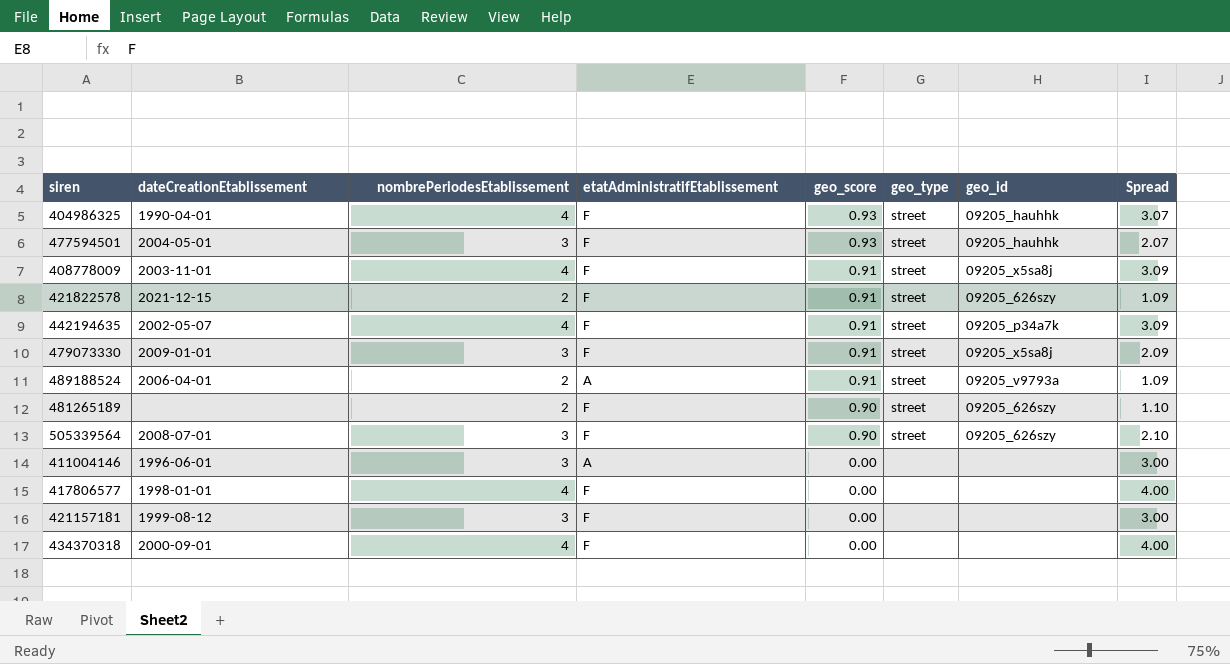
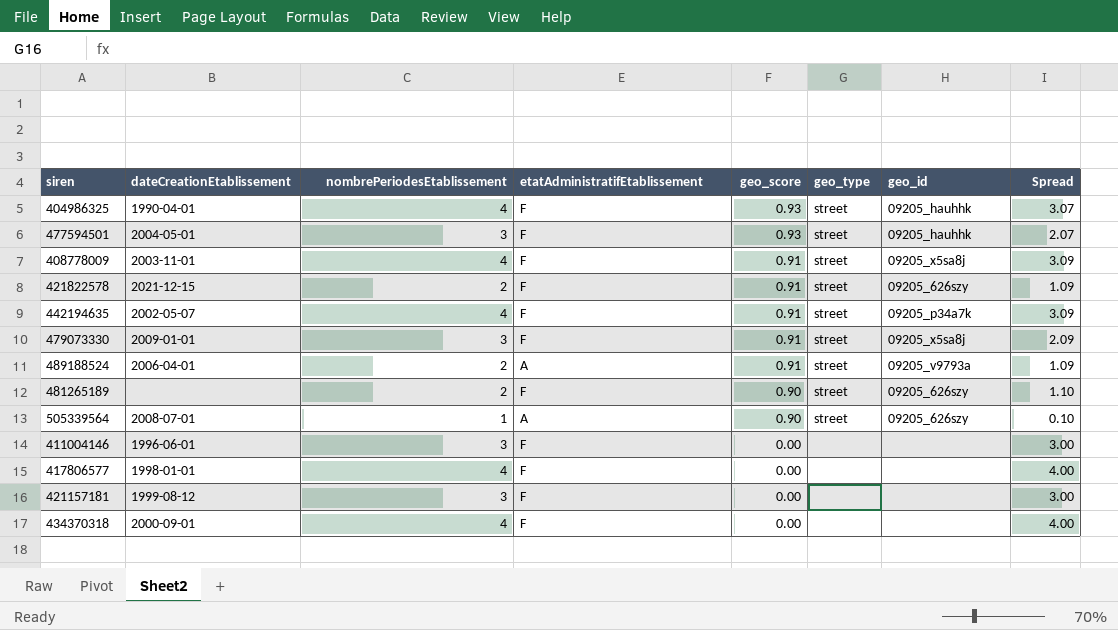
505339564 | nombrePeriodesEtablissement: 3 -> 1
505339564 | etatAdministratifEtablissement: F -> A
505339564 | Spread: 2.10 -> 0.10
411004146 | etatAdministratifEtablissement: A -> F

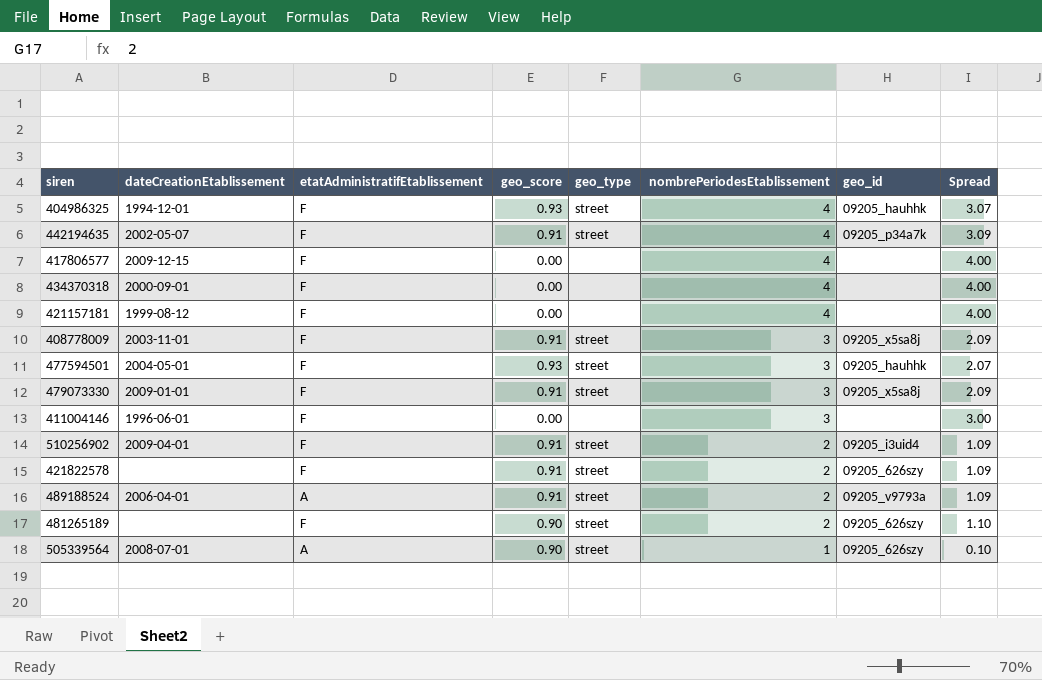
row order: geo_score descending -> nombrePeriodesEtablissement descending
column nombrePeriodesEtablissement | position: 3 -> 6
404986325 | dateCreationEtablissement: 1990-04-01 -> 1994-12-01
417806577 | dateCreationEtablissement: 1998-01-01 -> 2009-12-15
421157181 | nombrePeriodesEtablissement: 3 -> 4
421157181 | Spread: 3.00 -> 4.00
408778009 | nombrePeriodesEtablissement: 4 -> 3
408778009 | Spread: 3.09 -> 2.09
row 510256902: none -> 2009-04-01 | F | 0.91 | street | 2 | 09205_i3uid4 | 1.09
421822578 | dateCreationEtablissement: 2021-12-15 -> none

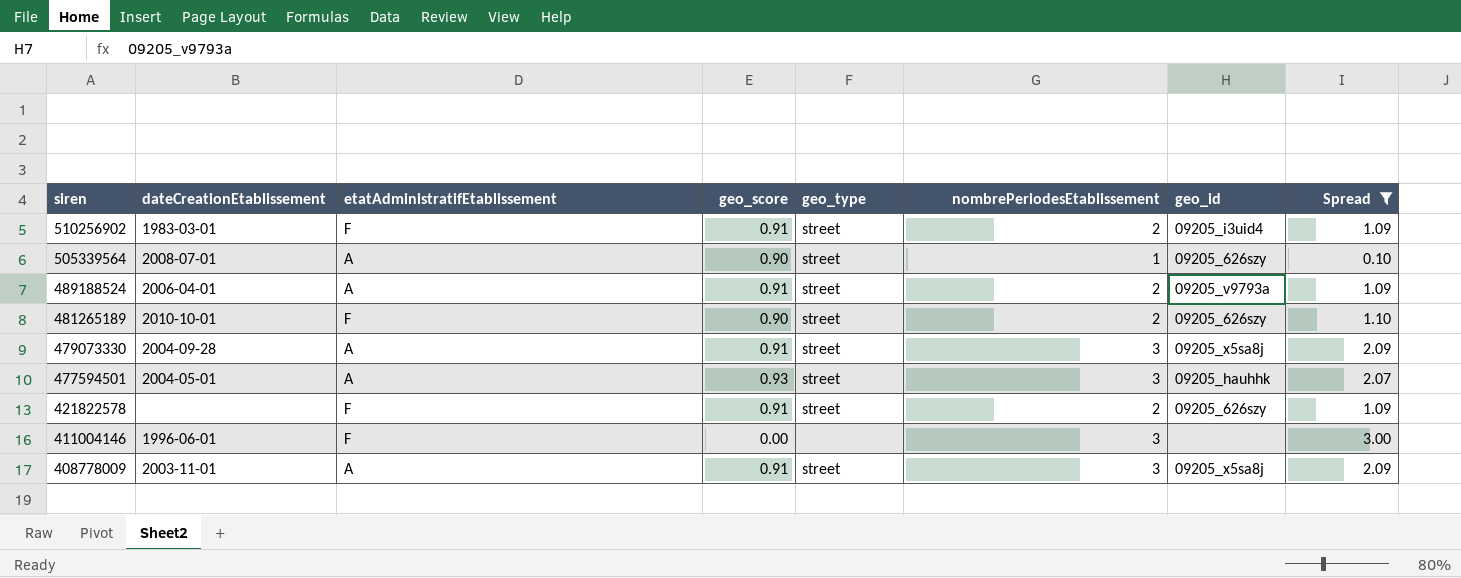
filter: none -> Spread <= 3.00
row order: nombrePeriodesEtablissement descending -> siren descending
510256902 | dateCreationEtablissement: 2009-04-01 -> 1983-03-01
481265189 | dateCreationEtablissement: none -> 2010-10-01
479073330 | dateCreationEtablissement: 2009-01-01 -> 2004-09-28
479073330 | etatAdministratifEtablissement: F -> A
477594501 | etatAdministratifEtablissement: F -> A
408778009 | etatAdministratifEtablissement: F -> A

